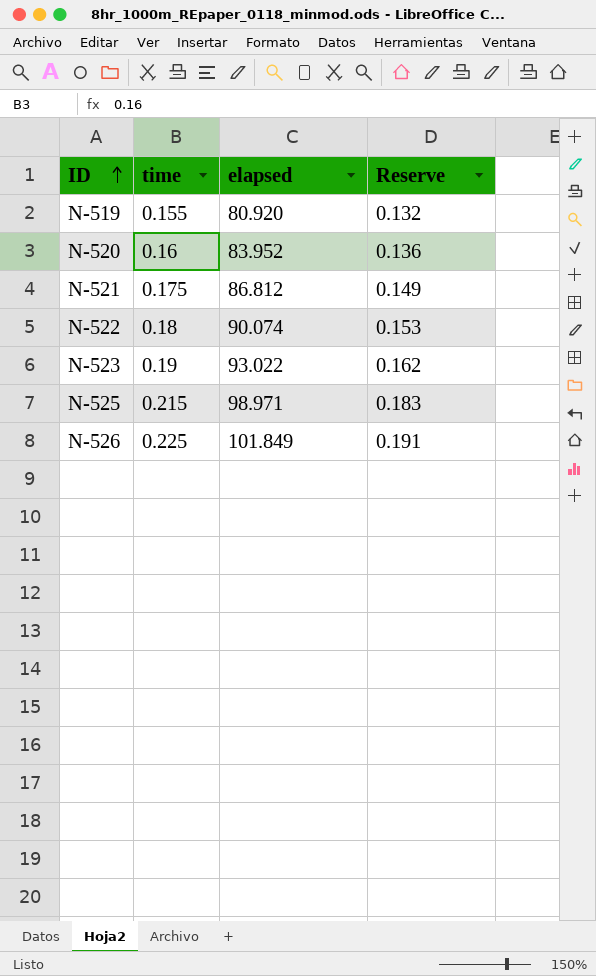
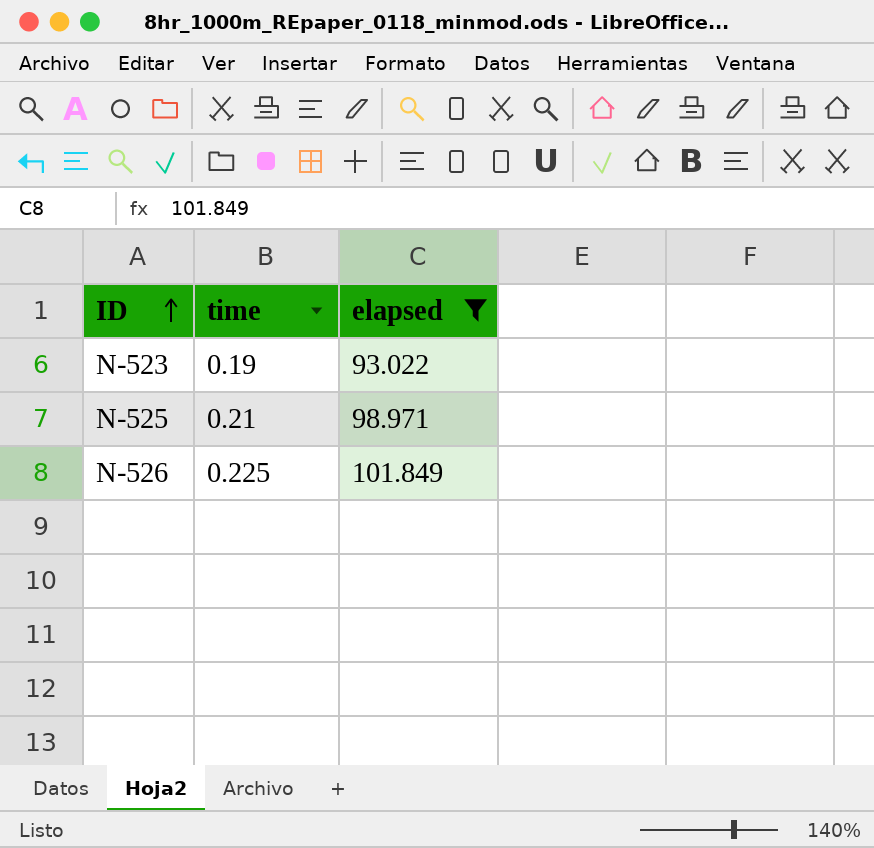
filter: none -> elapsed >= 93.022
column Reserve | formula: [time] * 0.85 -> none
N-525 | time: 0.215 -> 0.21

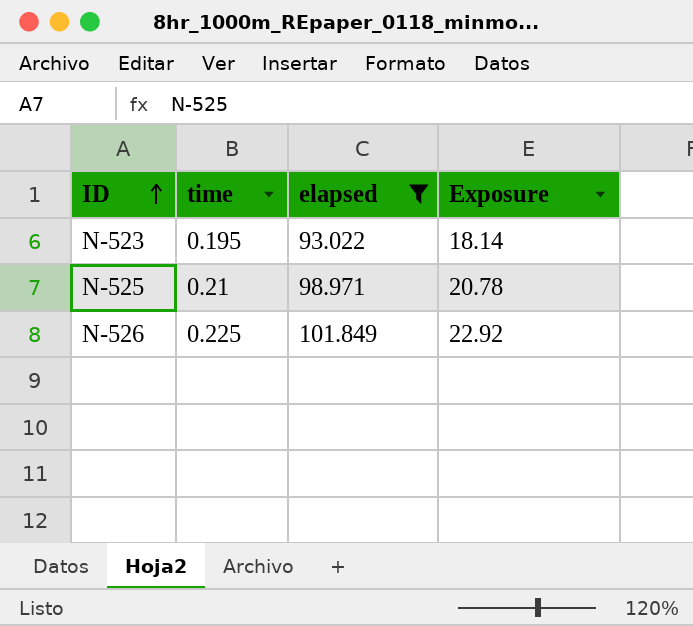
column Exposure | formula: none -> [time] * [elapsed]
N-523 | time: 0.19 -> 0.195

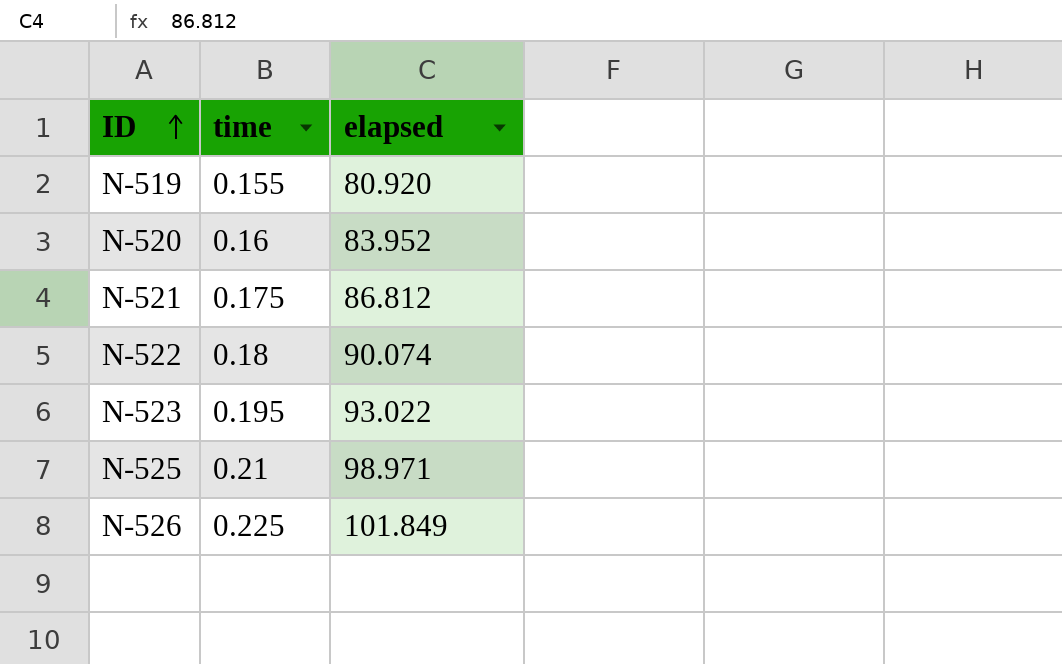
filter: elapsed >= 93.022 -> none
column Exposure | formula: [time] * [elapsed] -> none

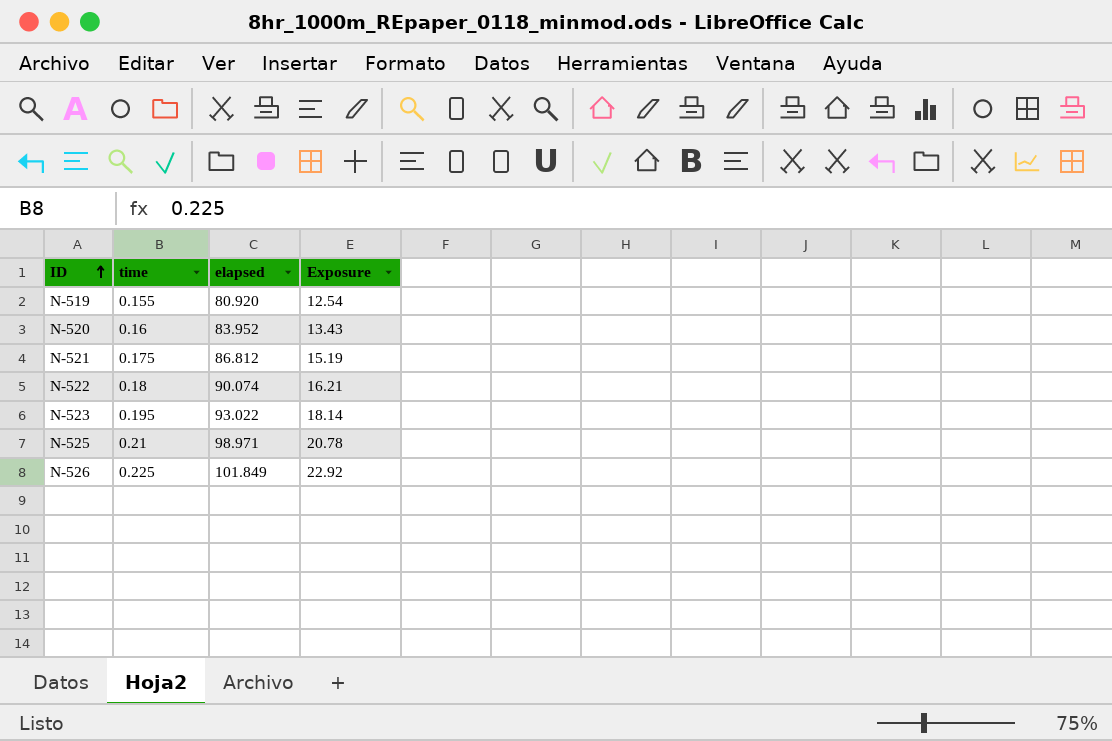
column Exposure | formula: none -> [time] * [elapsed]

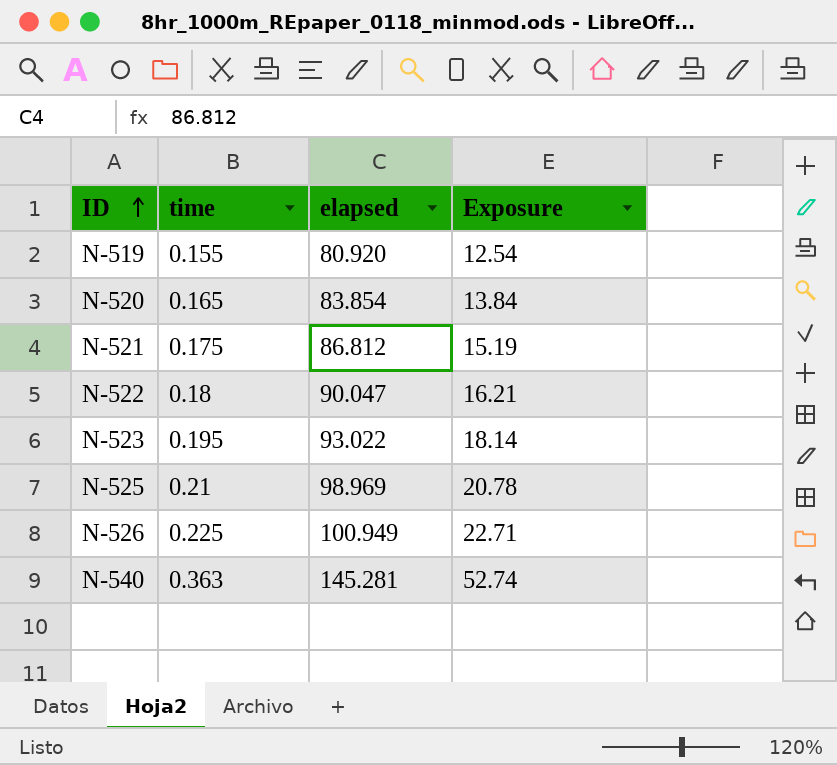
N-520 | time: 0.16 -> 0.165
N-520 | elapsed: 83.952 -> 83.854
N-520 | Exposure: 13.43 -> 13.84
N-522 | elapsed: 90.074 -> 90.047
N-525 | elapsed: 98.971 -> 98.969
N-526 | elapsed: 101.849 -> 100.949
N-526 | Exposure: 22.92 -> 22.71
row N-540: none -> 0.363 | 145.281 | 52.74

